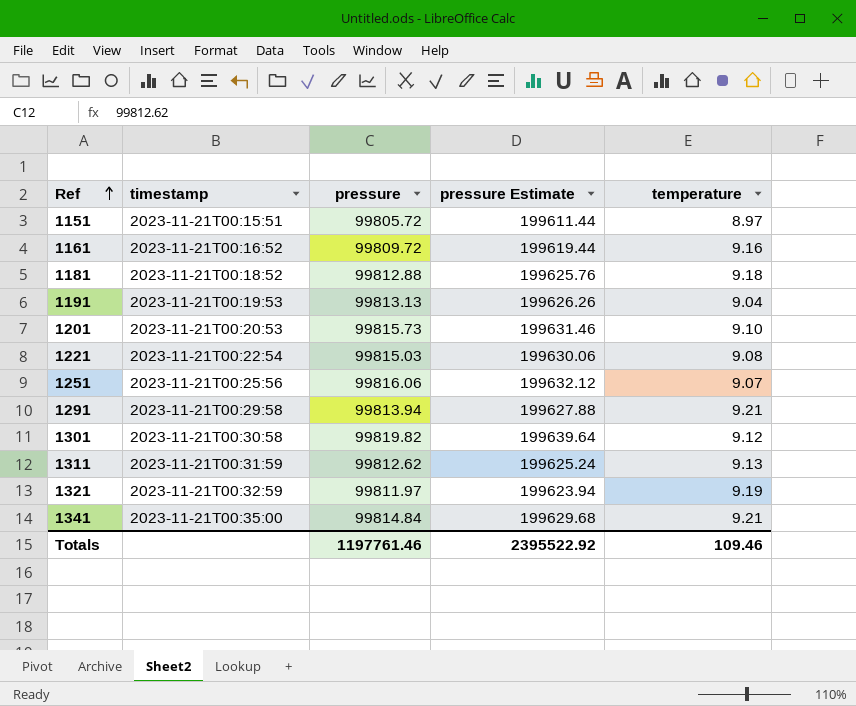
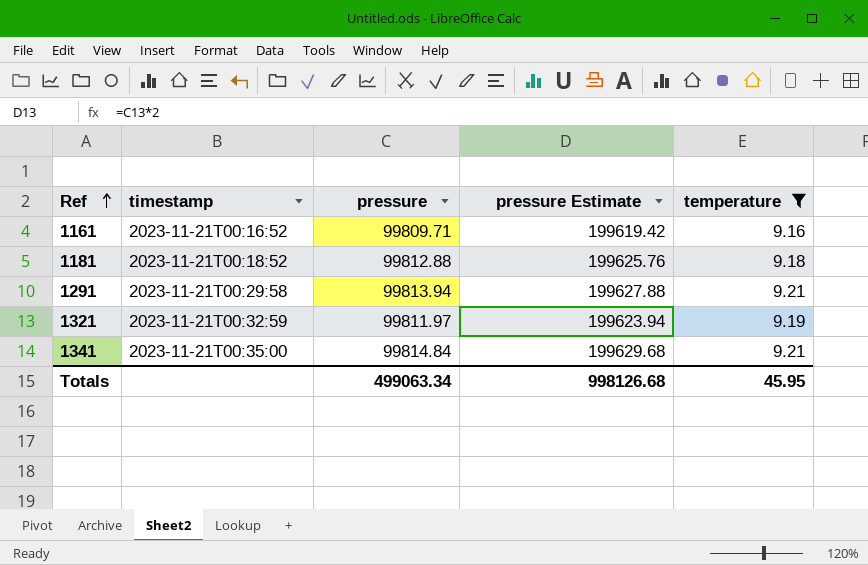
filter: none -> temperature >= 9.16
1161 | pressure: 99809.72 -> 99809.71
1161 | pressure Estimate: 199619.44 -> 199619.42
Totals | pressure: 1197761.46 -> 499063.34
Totals | pressure Estimate: 2395522.92 -> 998126.68
Totals | temperature: 109.46 -> 45.95

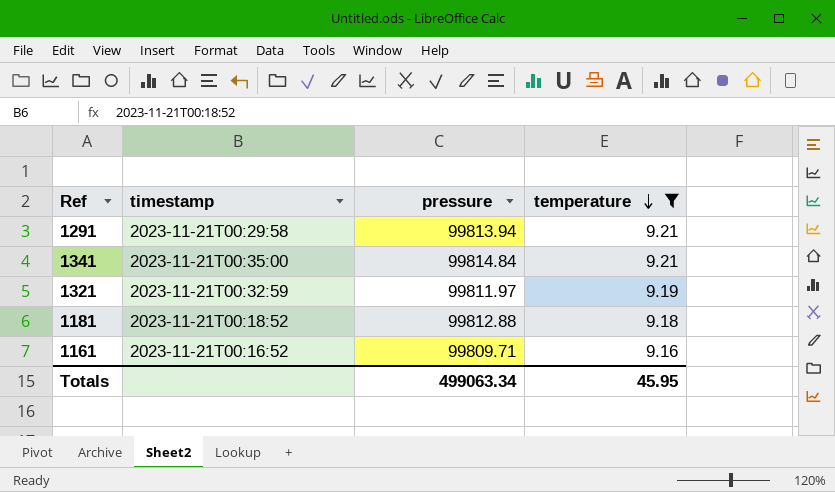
row order: Ref ascending -> temperature descending
column pressure Estimate | formula: [pressure] * 2 -> none

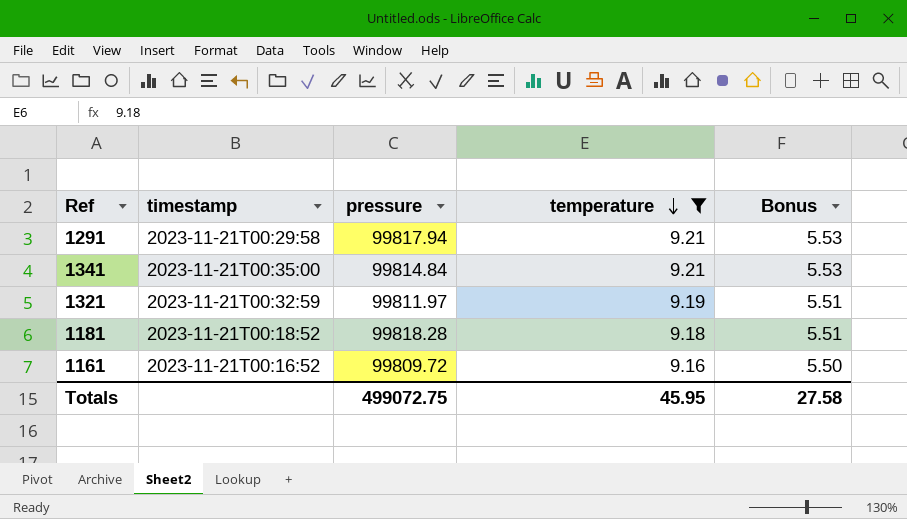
column Bonus | formula: none -> [temperature] * 0.6
1291 | pressure: 99813.94 -> 99817.94
1181 | pressure: 99812.88 -> 99818.28
1161 | pressure: 99809.71 -> 99809.72
Totals | pressure: 499063.34 -> 499072.75

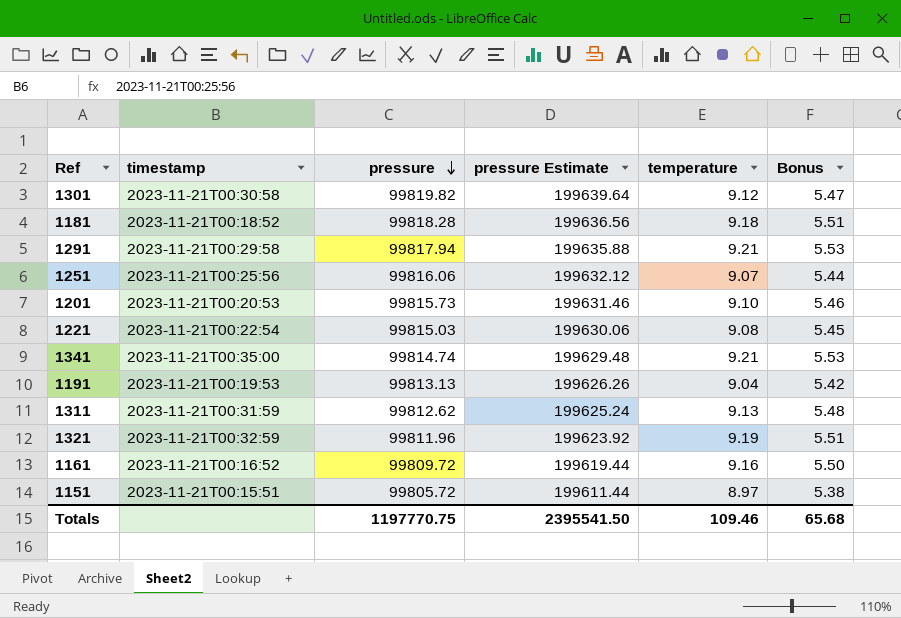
filter: temperature >= 9.16 -> none
row order: temperature descending -> pressure descending
column pressure Estimate | formula: none -> [pressure] * 2
1341 | pressure: 99814.84 -> 99814.74
1321 | pressure: 99811.97 -> 99811.96
Totals | pressure: 499072.75 -> 1197770.75
Totals | temperature: 45.95 -> 109.46
Totals | Bonus: 27.58 -> 65.68

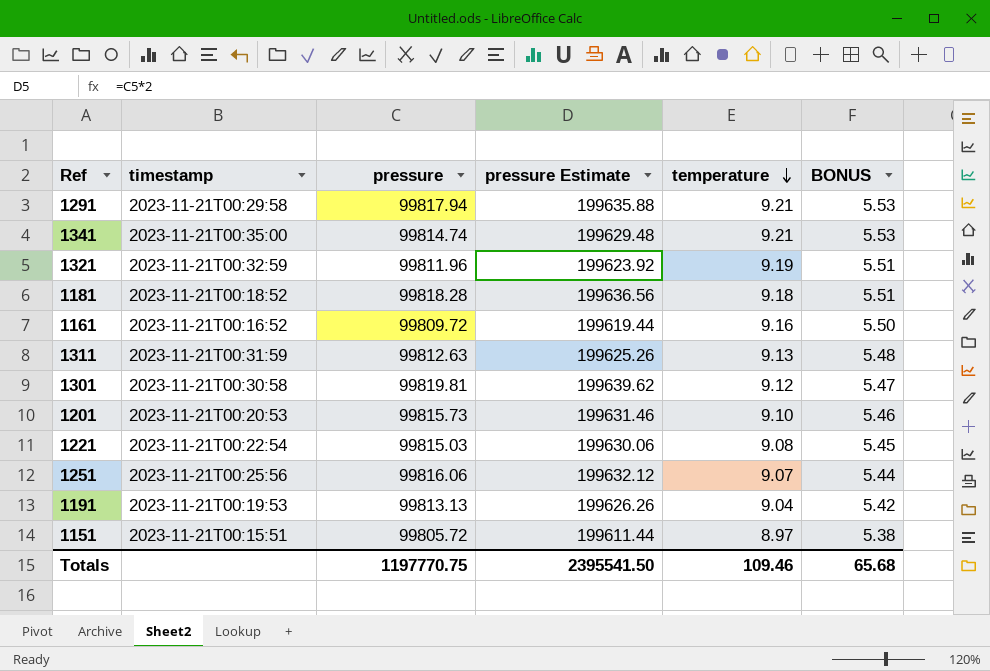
row order: pressure descending -> temperature descending
column name: Bonus -> BONUS
1311 | pressure: 99812.62 -> 99812.63
1311 | pressure Estimate: 199625.24 -> 199625.26
1301 | pressure: 99819.82 -> 99819.81
1301 | pressure Estimate: 199639.64 -> 199639.62

